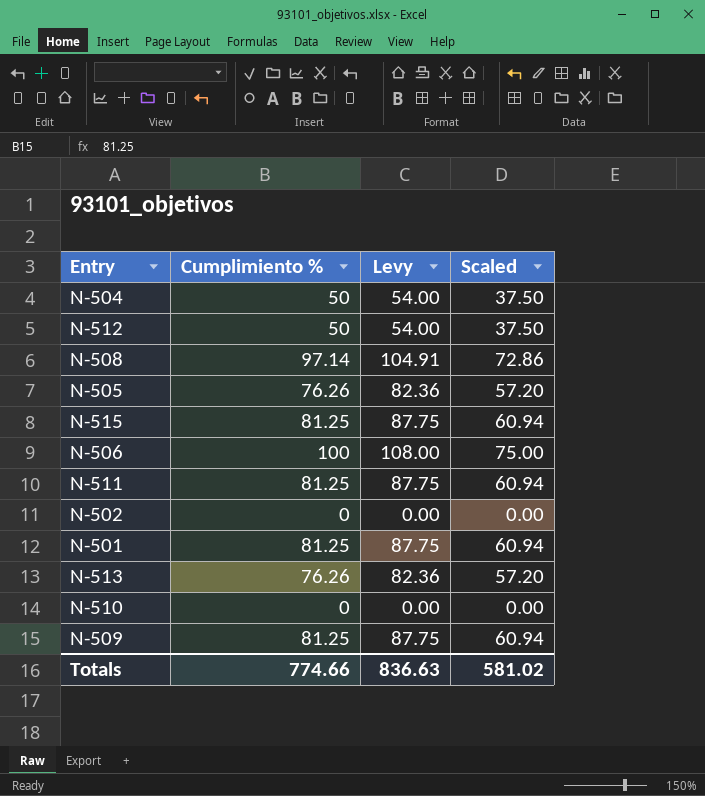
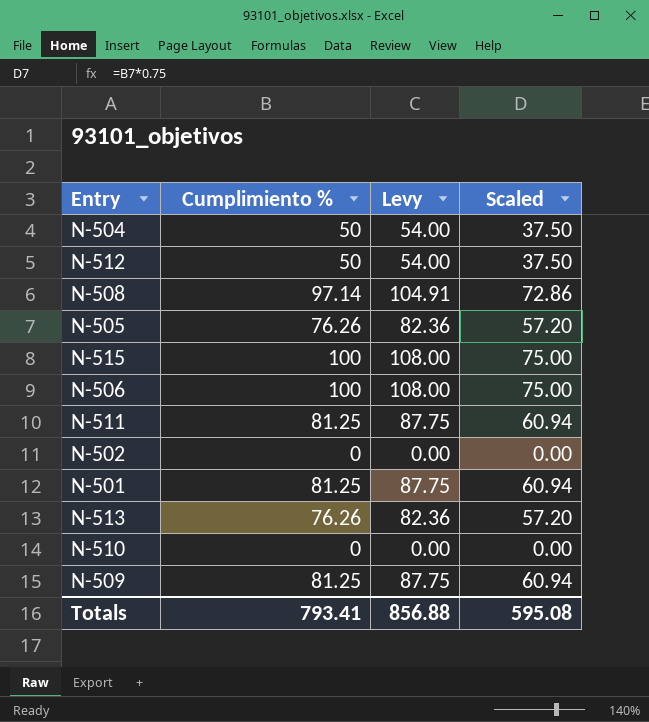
N-515 | Cumplimiento %: 81.25 -> 100
N-515 | Levy: 87.75 -> 108.00
N-515 | Scaled: 60.94 -> 75.00
Totals | Cumplimiento %: 774.66 -> 793.41
Totals | Levy: 836.63 -> 856.88
Totals | Scaled: 581.02 -> 595.08

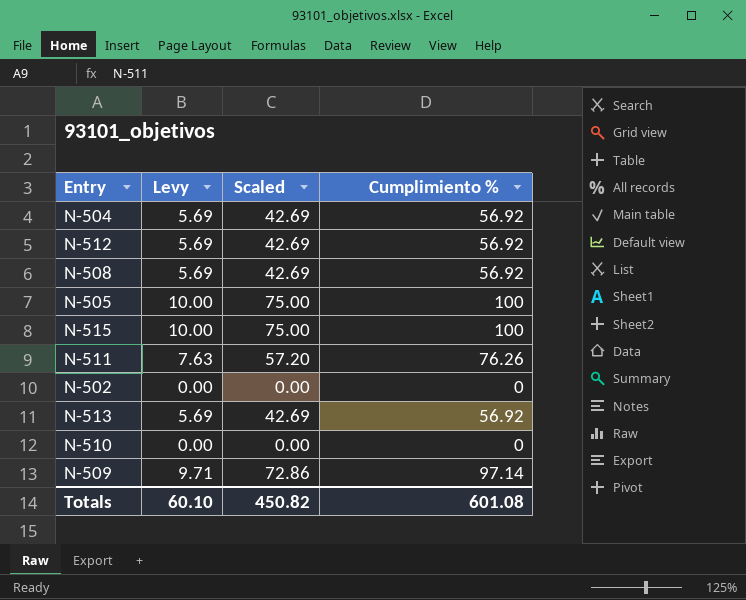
column Levy | formula: [Cumplimiento %] * 1.08 -> [Cumplimiento %] * 0.1
column Cumplimiento % | position: 2 -> 4
row N-506: 100 | 108.00 | 75.00 -> none
row N-501: 81.25 | 87.75 | 60.94 -> none
N-504 | Scaled: 37.50 -> 42.69
N-504 | Cumplimiento %: 50 -> 56.92
N-512 | Scaled: 37.50 -> 42.69
N-512 | Cumplimiento %: 50 -> 56.92
N-508 | Scaled: 72.86 -> 42.69
N-508 | Cumplimiento %: 97.14 -> 56.92
N-505 | Scaled: 57.20 -> 75.00
N-505 | Cumplimiento %: 76.26 -> 100
N-511 | Scaled: 60.94 -> 57.20
N-511 | Cumplimiento %: 81.25 -> 76.26
N-513 | Scaled: 57.20 -> 42.69
N-513 | Cumplimiento %: 76.26 -> 56.92
N-509 | Scaled: 60.94 -> 72.86
N-509 | Cumplimiento %: 81.25 -> 97.14
Totals | Levy: 856.88 -> 60.10
Totals | Scaled: 595.08 -> 450.82
Totals | Cumplimiento %: 793.41 -> 601.08

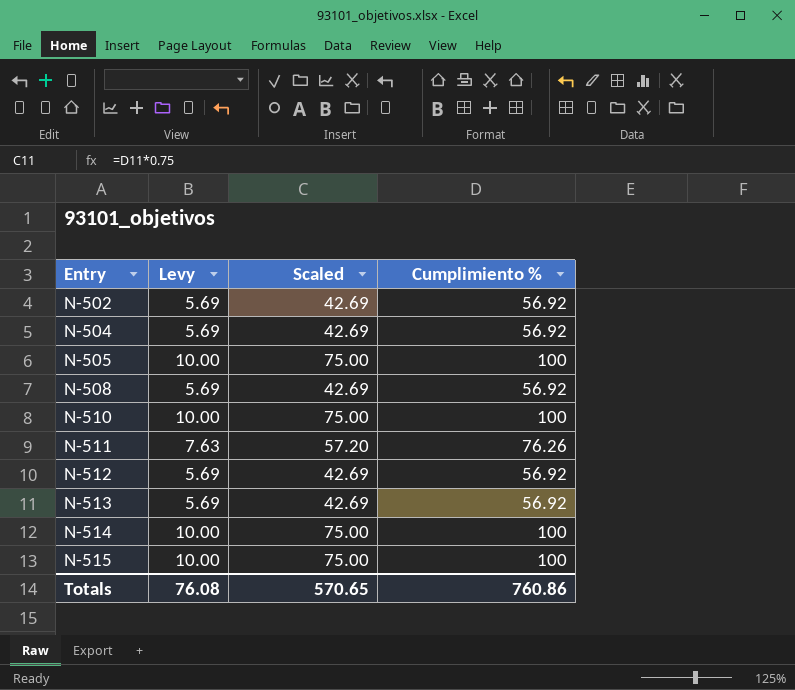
row order: none -> Entry ascending
row N-509: 9.71 | 72.86 | 97.14 -> none
N-502 | Levy: 0.00 -> 5.69
N-502 | Scaled: 0.00 -> 42.69
N-502 | Cumplimiento %: 0 -> 56.92
N-510 | Levy: 0.00 -> 10.00
N-510 | Scaled: 0.00 -> 75.00
N-510 | Cumplimiento %: 0 -> 100
row N-514: none -> 10.00 | 75.00 | 100
Totals | Levy: 60.10 -> 76.08
Totals | Scaled: 450.82 -> 570.65
Totals | Cumplimiento %: 601.08 -> 760.86

